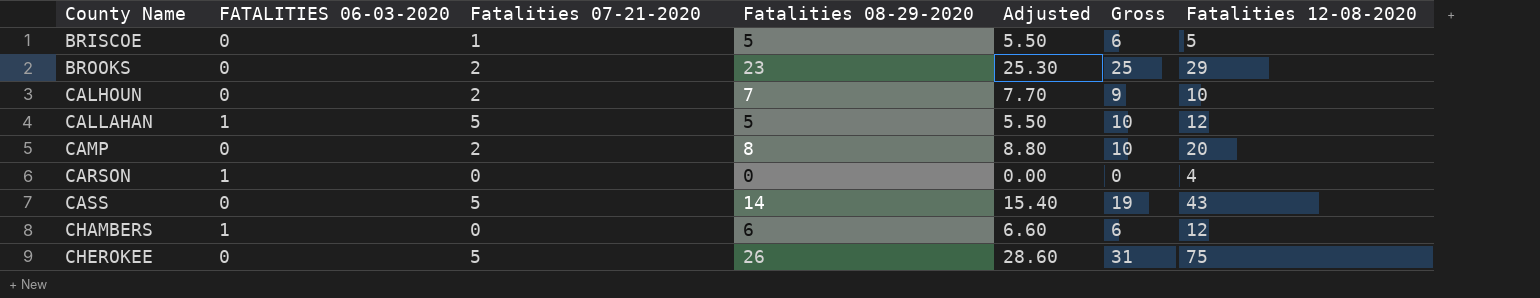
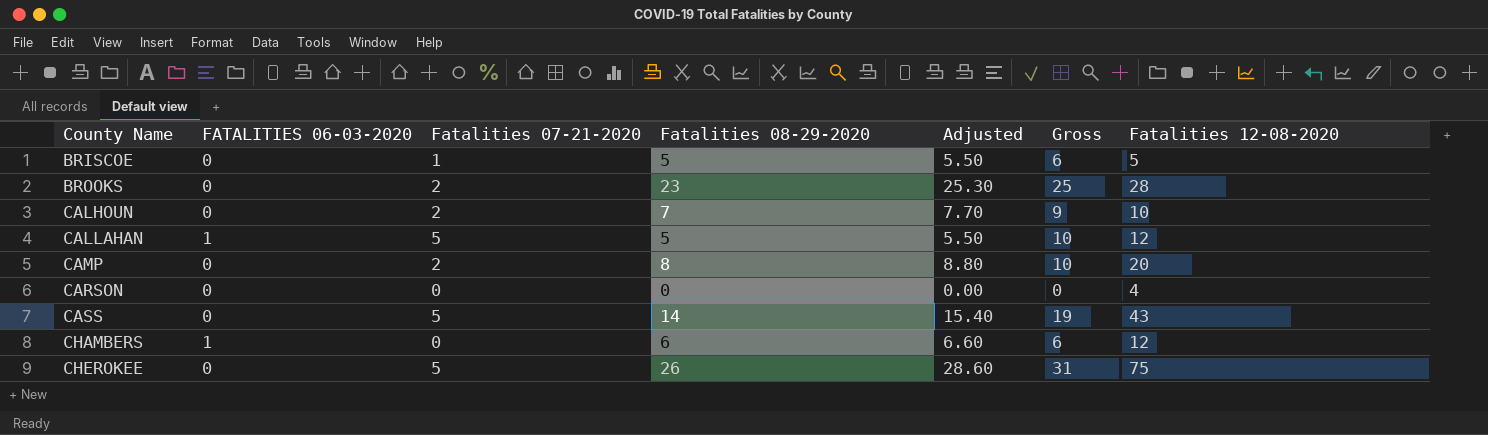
BROOKS | Fatalities 12-08-2020: 29 -> 28
CARSON | FATALITIES 06-03-2020: 1 -> 0

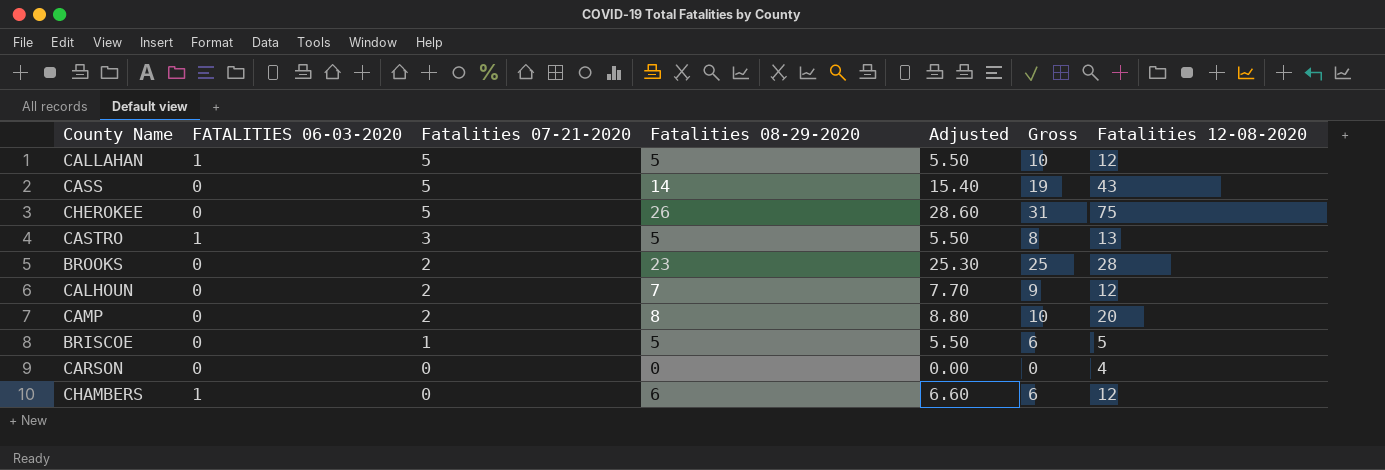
row order: County Name ascending -> Fatalities 07-21-2020 descending
row CASTRO: none -> 1 | 3 | 5 | 5.50 | 8 | 13
CALHOUN | Fatalities 12-08-2020: 10 -> 12

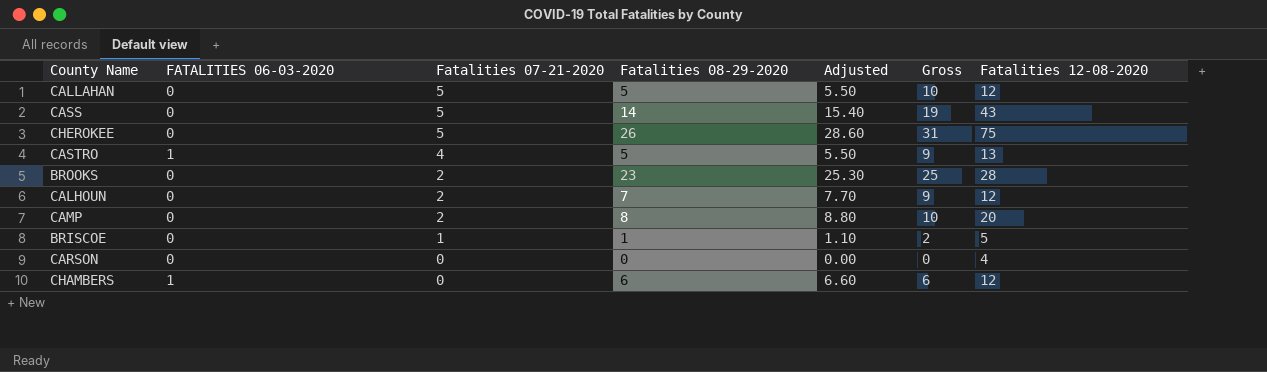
CALLAHAN | FATALITIES 06-03-2020: 1 -> 0
CASTRO | Fatalities 07-21-2020: 3 -> 4
CASTRO | Gross: 8 -> 9
BRISCOE | Fatalities 08-29-2020: 5 -> 1
BRISCOE | Adjusted: 5.50 -> 1.10
BRISCOE | Gross: 6 -> 2

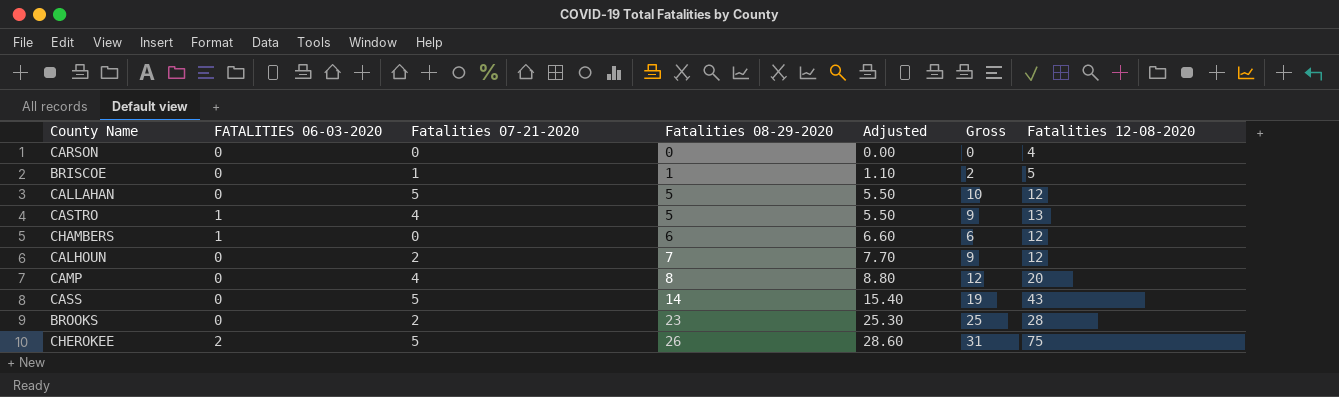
row order: Fatalities 07-21-2020 descending -> Fatalities 08-29-2020 ascending
CAMP | Fatalities 07-21-2020: 2 -> 4
CAMP | Gross: 10 -> 12
CHEROKEE | FATALITIES 06-03-2020: 0 -> 2

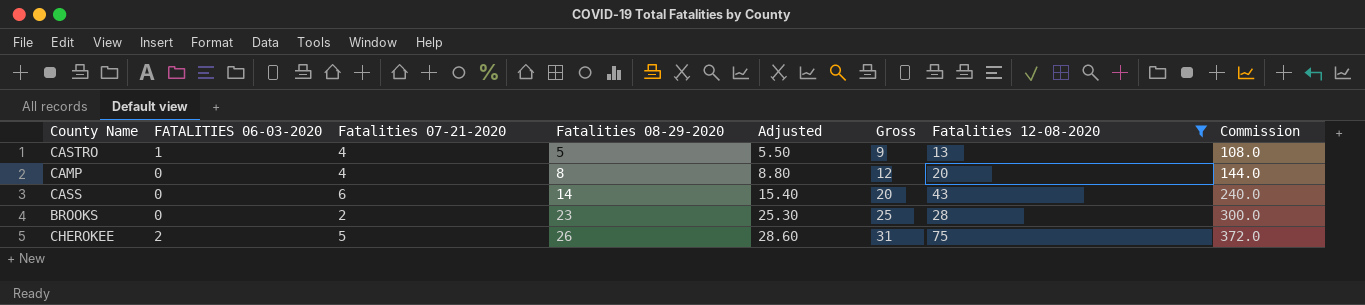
filter: none -> Fatalities 12-08-2020 >= 13
column Commission | formula: none -> [Gross] * 12
CASS | Fatalities 07-21-2020: 5 -> 6
CASS | Gross: 19 -> 20

